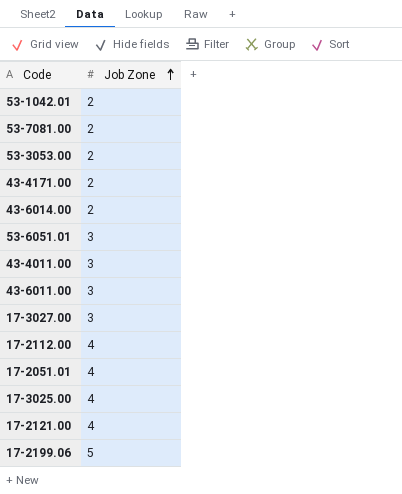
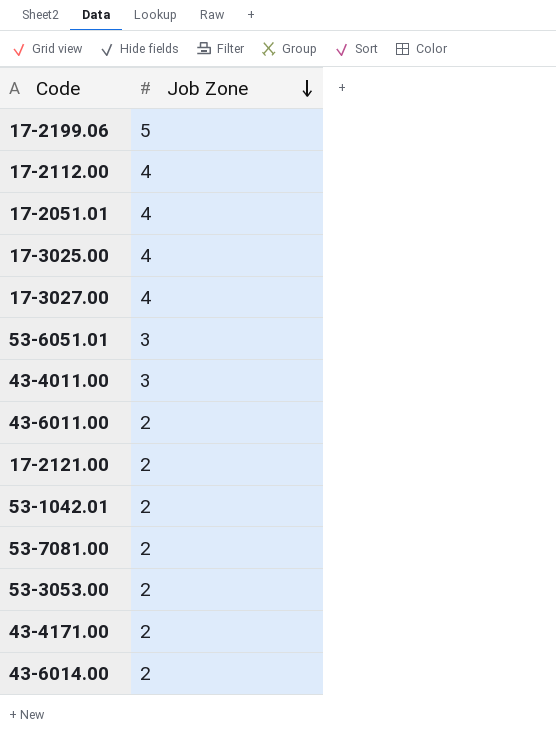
row order: Job Zone ascending -> Job Zone descending
17-3027.00 | Job Zone: 3 -> 4
43-6011.00 | Job Zone: 3 -> 2
17-2121.00 | Job Zone: 4 -> 2

